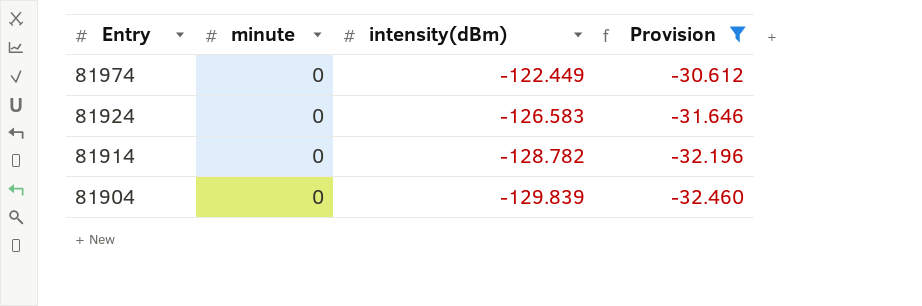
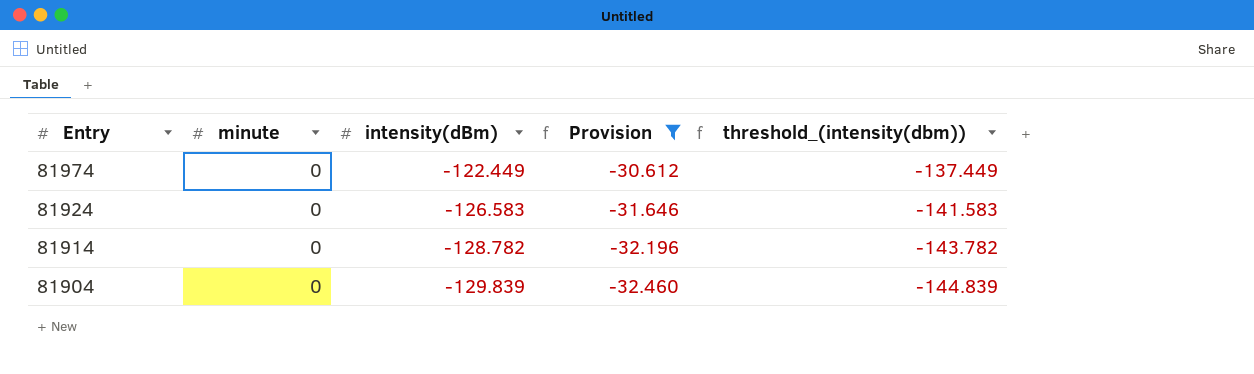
column threshold_(intensity(dbm)) | formula: none -> [intensity(dBm)] - 15

